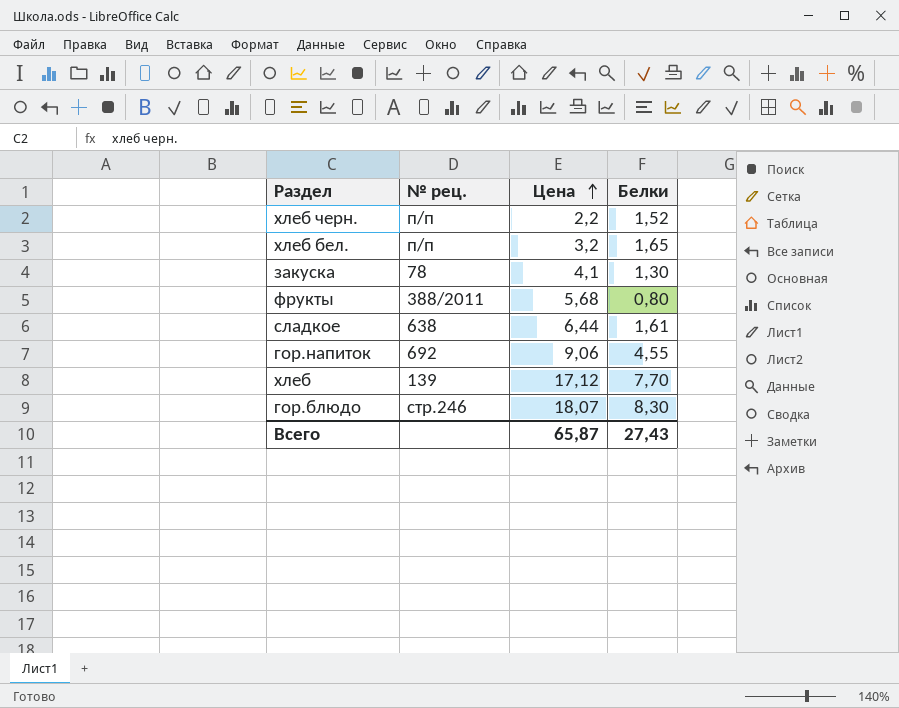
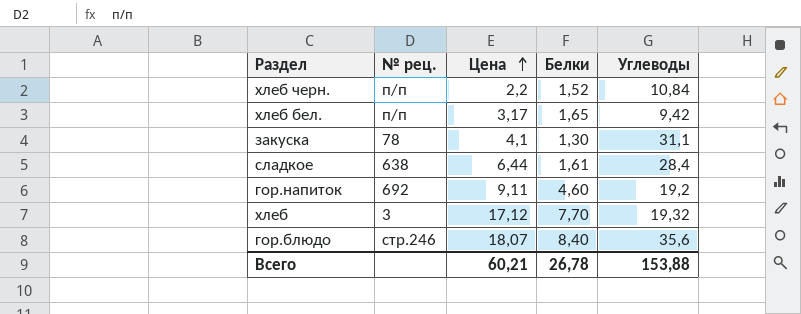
column Углеводы | position: none -> 5
row фрукты: 388/2011 | 5,68 | 0,80 -> none
хлеб бел. | Цена: 3,2 -> 3,17
гор.напиток | Цена: 9,06 -> 9,11
гор.напиток | Белки: 4,55 -> 4,60
хлеб | № рец.: 139 -> 3
гор.блюдо | Белки: 8,30 -> 8,40
Всего | Цена: 65,87 -> 60,21
Всего | Белки: 27,43 -> 26,78

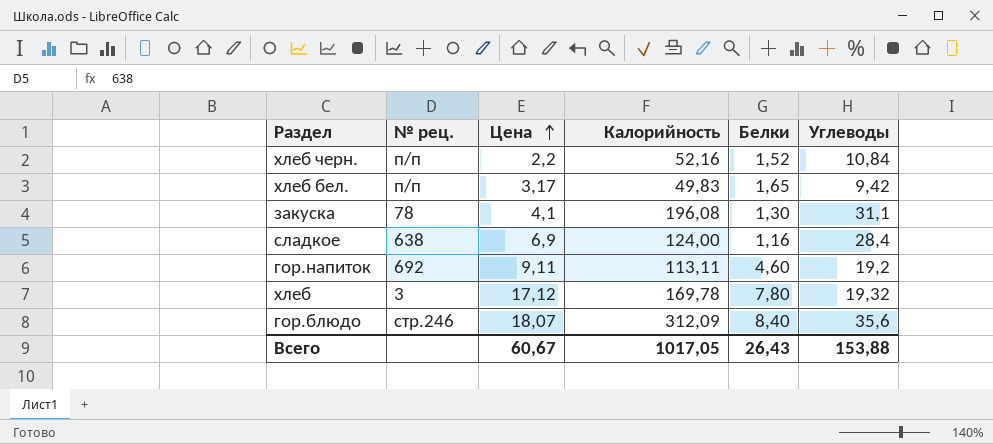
column Калорийность | position: none -> 4
сладкое | Цена: 6,44 -> 6,9
сладкое | Белки: 1,61 -> 1,16
хлеб | Белки: 7,70 -> 7,80
Всего | Цена: 60,21 -> 60,67
Всего | Белки: 26,78 -> 26,43

